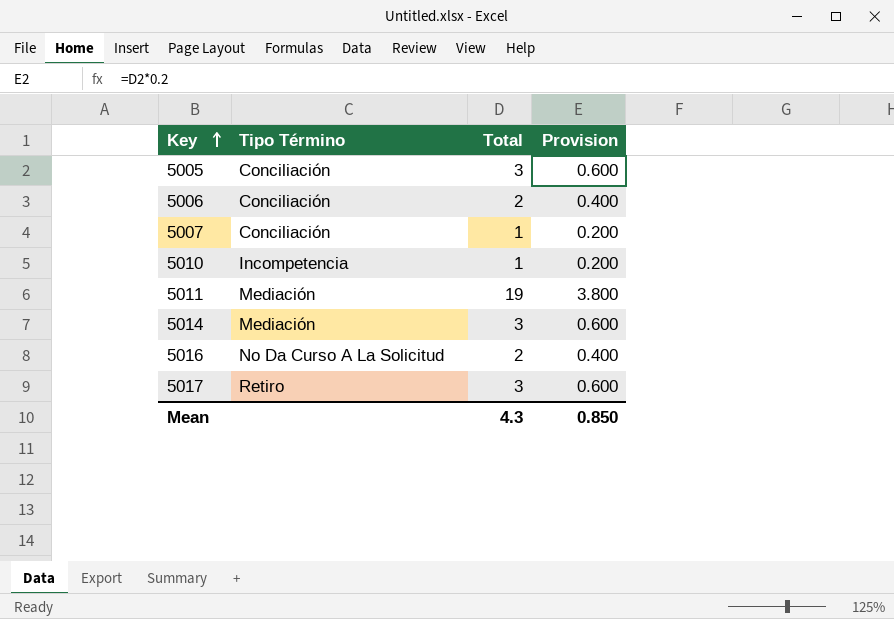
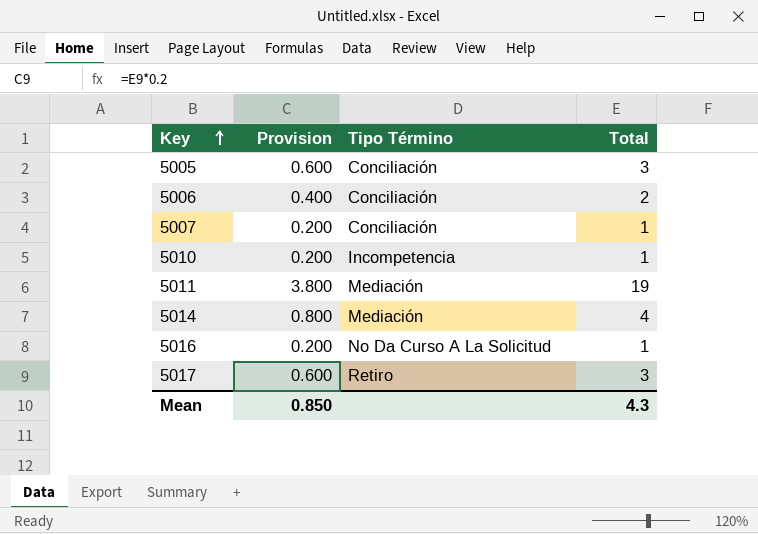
column Provision | position: 4 -> 2
5014 | Provision: 0.600 -> 0.800
5014 | Total: 3 -> 4
5016 | Provision: 0.400 -> 0.200
5016 | Total: 2 -> 1

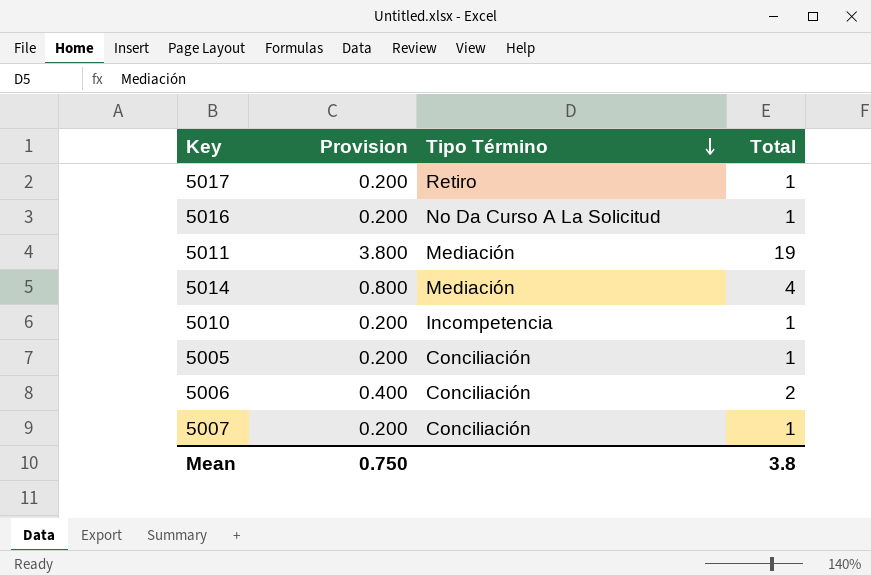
row order: Key ascending -> Tipo Término descending
5017 | Provision: 0.600 -> 0.200
5017 | Total: 3 -> 1
5005 | Provision: 0.600 -> 0.200
5005 | Total: 3 -> 1
Mean | Provision: 0.850 -> 0.750
Mean | Total: 4.3 -> 3.8

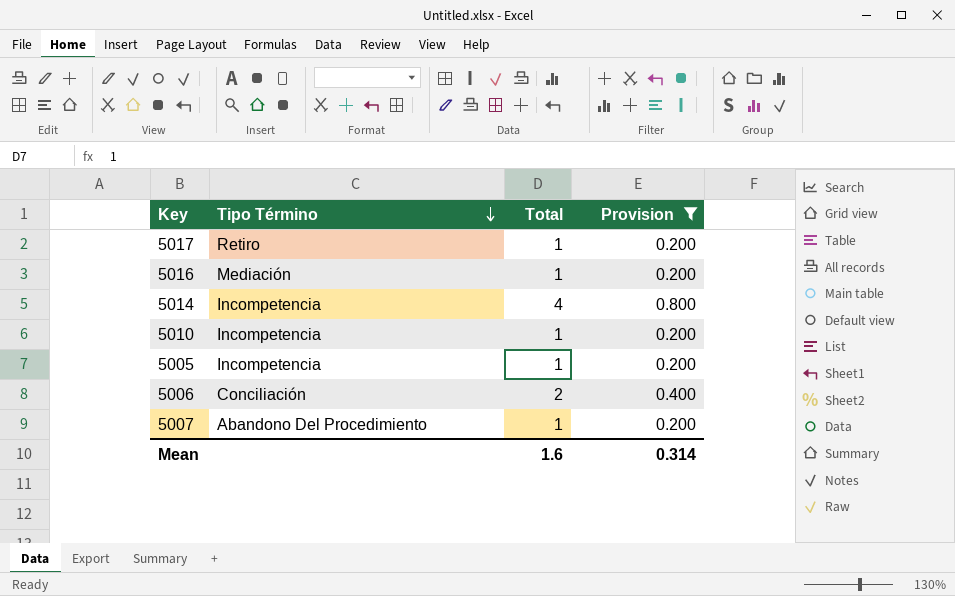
filter: none -> Provision != 3.800
column Provision | position: 2 -> 4
5016 | Tipo Término: No Da Curso A La Solicitud -> Mediación
5014 | Tipo Término: Mediación -> Incompetencia
5005 | Tipo Término: Conciliación -> Incompetencia
5007 | Tipo Término: Conciliación -> Abandono Del Procedimiento
Mean | Total: 3.8 -> 1.6
Mean | Provision: 0.750 -> 0.314

